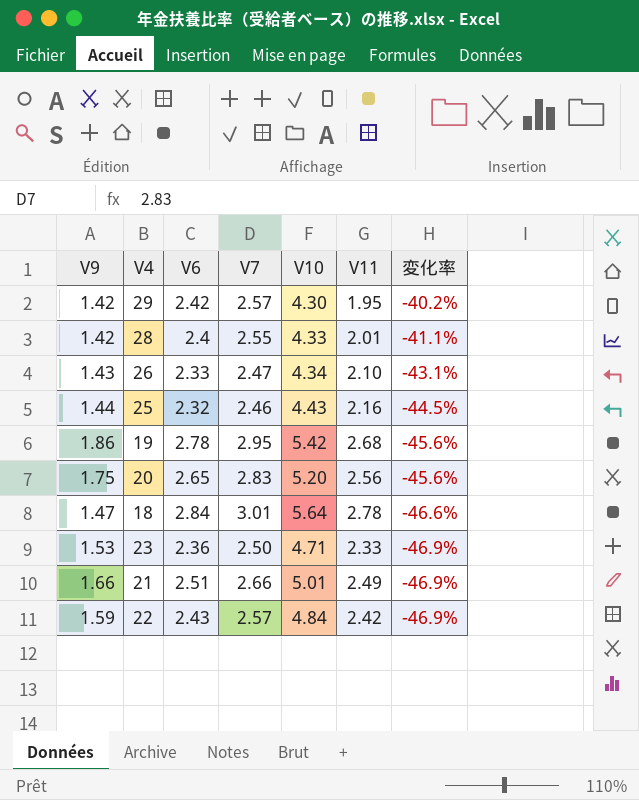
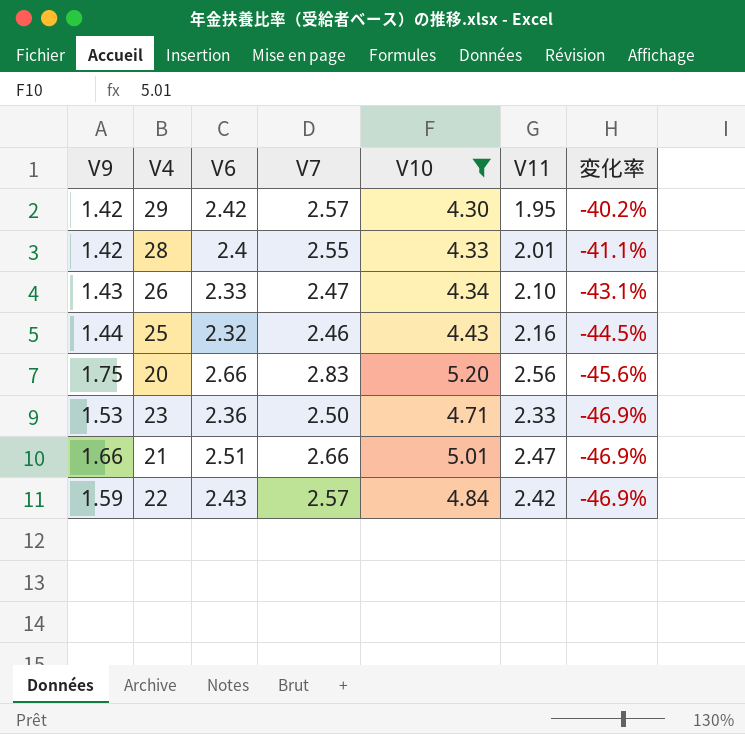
filter: none -> V10 <= 5.20
20 | V6: 2.65 -> 2.66
21 | V11: 2.49 -> 2.47

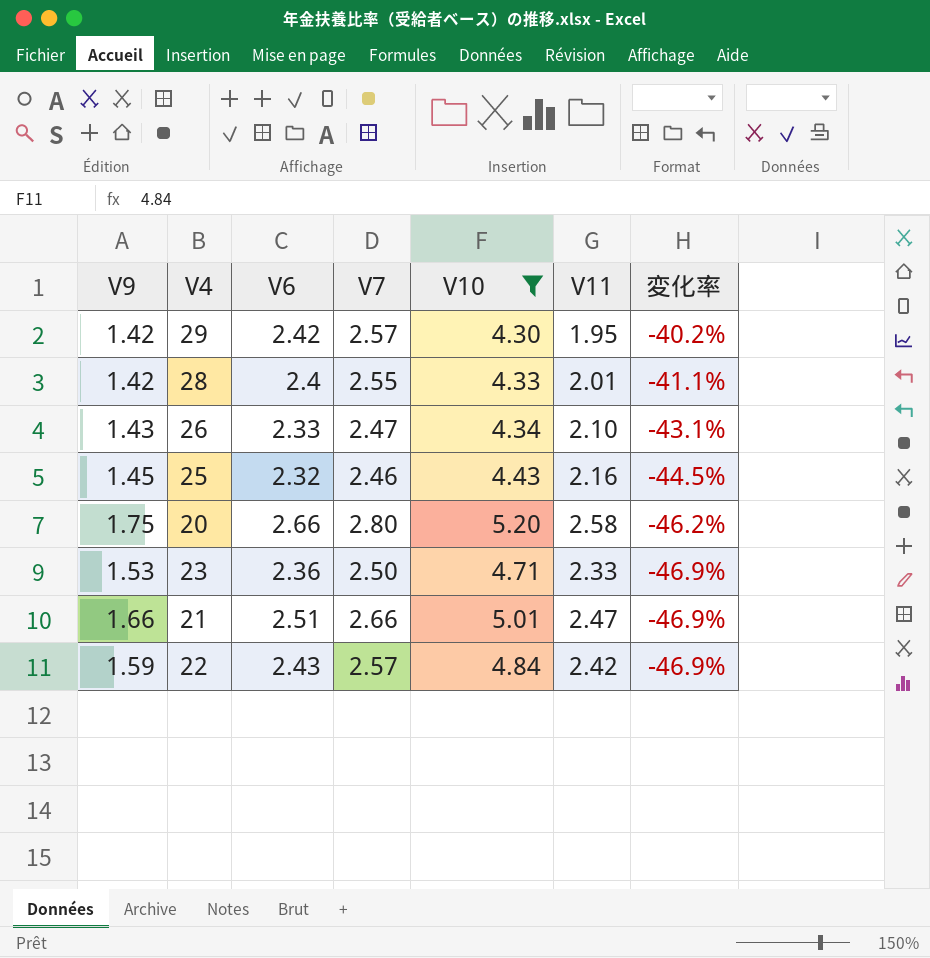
25 | V9: 1.44 -> 1.45
20 | V7: 2.83 -> 2.80
20 | V11: 2.56 -> 2.58
20 | 変化率: -45.6% -> -46.2%

